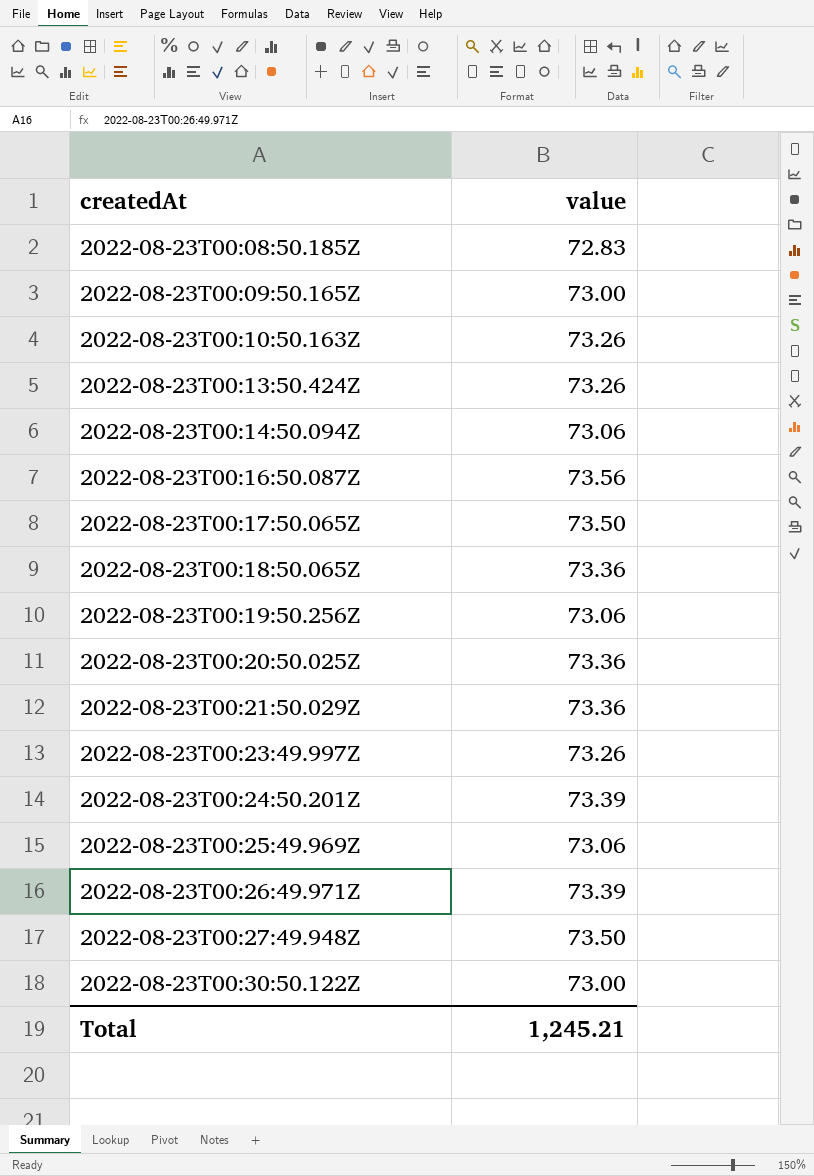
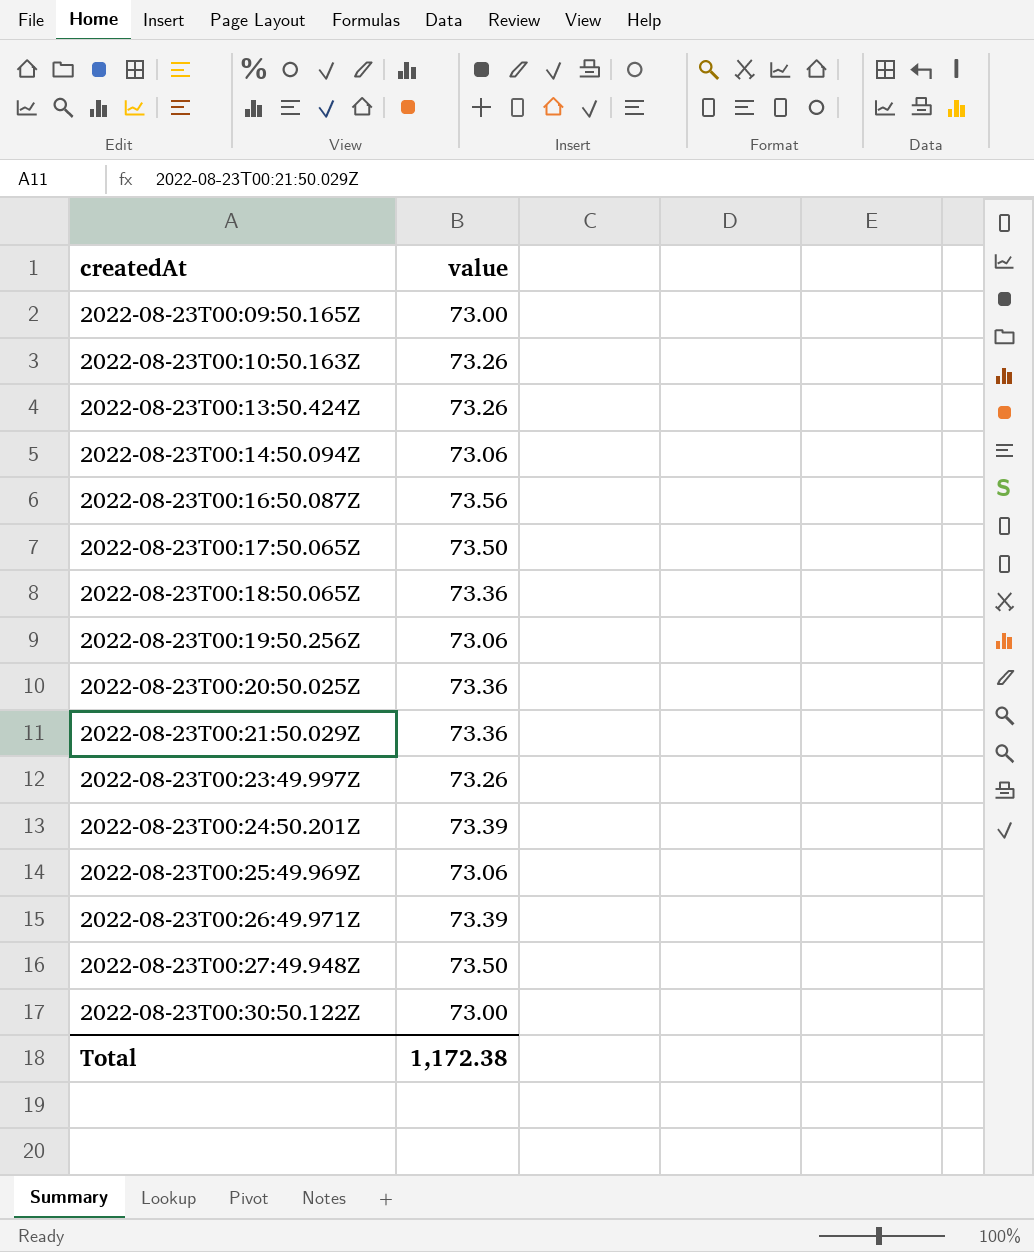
row 2022-08-23T00:08:50.185Z: 72.83 -> none
Total | value: 1,245.21 -> 1,172.38

